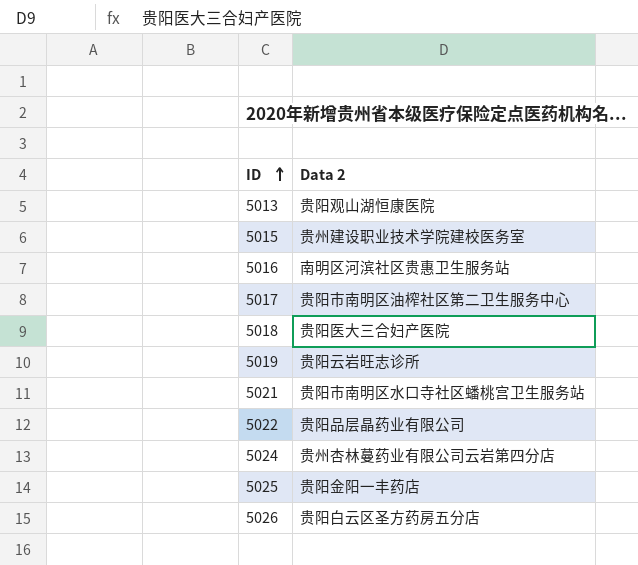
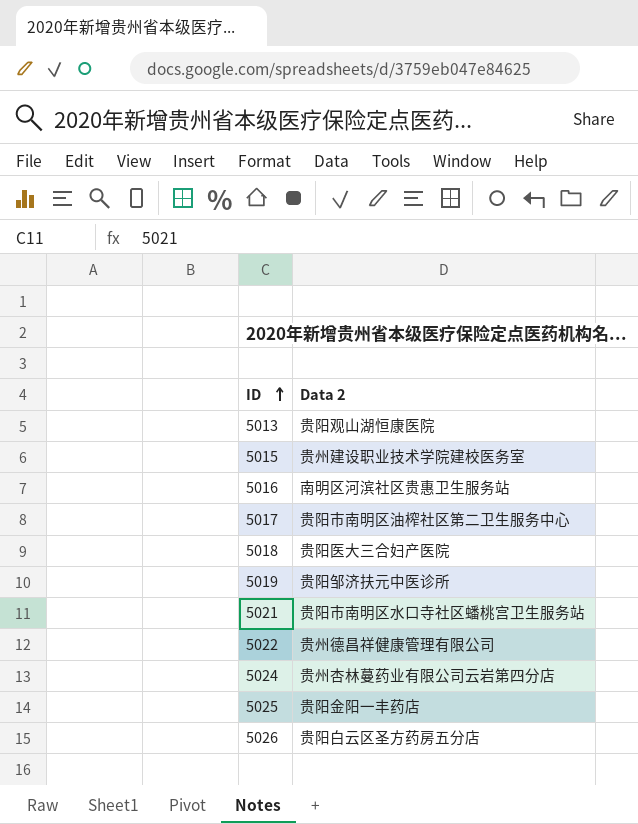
5019 | Data 2: 贵阳云岩旺志诊所 -> 贵阳邹济扶元中医诊所
5022 | Data 2: 贵阳品层晶药业有限公司 -> 贵州德昌祥健康管理有限公司

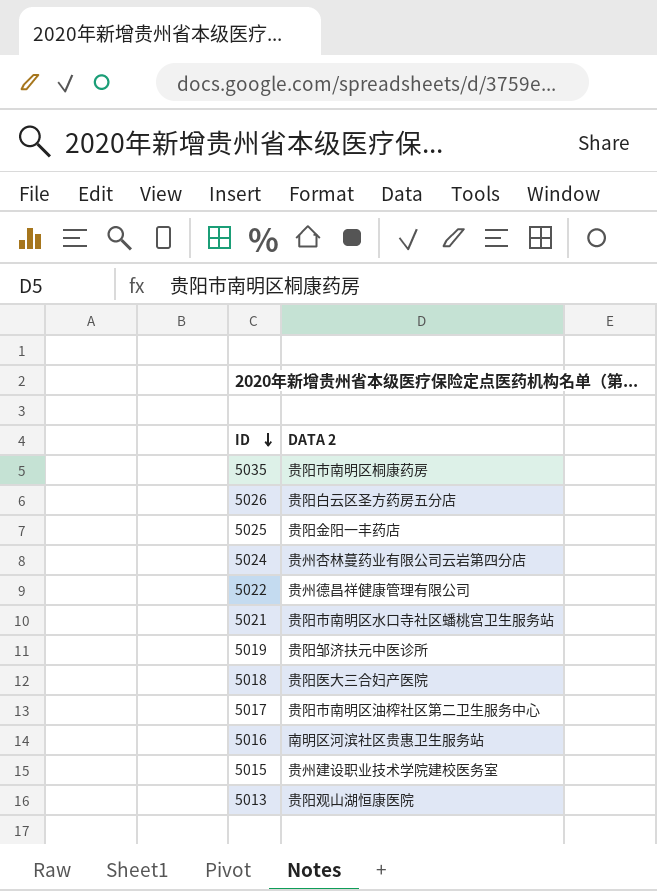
row order: ID ascending -> ID descending
column name: Data 2 -> DATA 2
row 5035: none -> 贵阳市南明区桐康药房

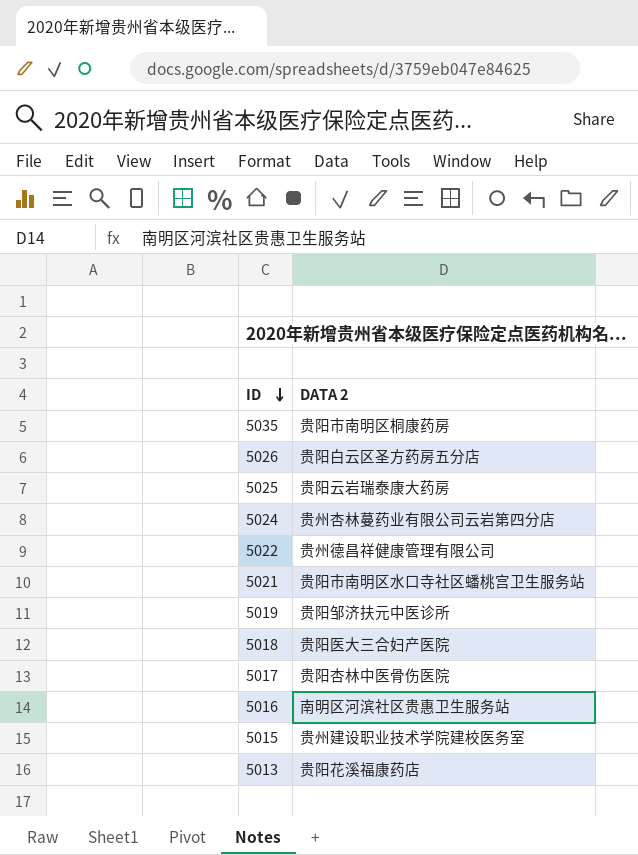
5025 | DATA 2: 贵阳金阳一丰药店 -> 贵阳云岩瑞泰康大药房
5017 | DATA 2: 贵阳市南明区油榨社区第二卫生服务中心 -> 贵阳杏林中医骨伤医院
5013 | DATA 2: 贵阳观山湖恒康医院 -> 贵阳花溪福康药店

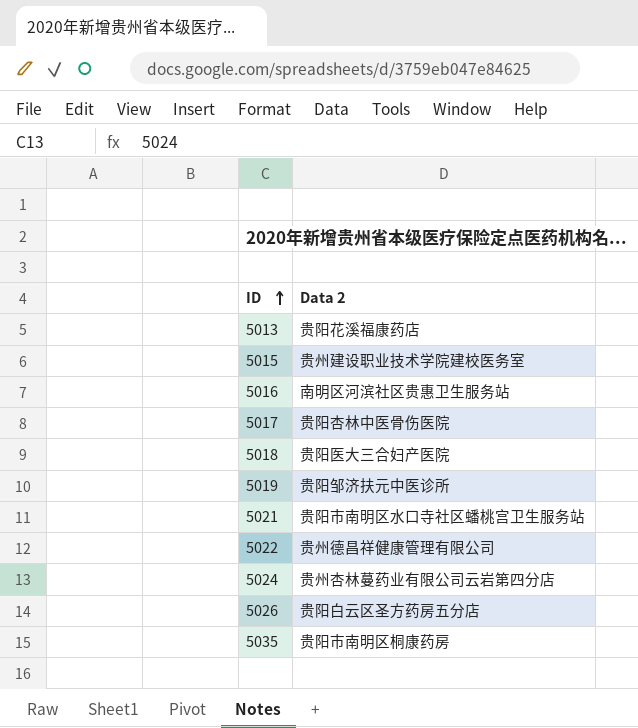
row order: ID descending -> ID ascending
column name: DATA 2 -> Data 2
row 5025: 贵阳云岩瑞泰康大药房 -> none

